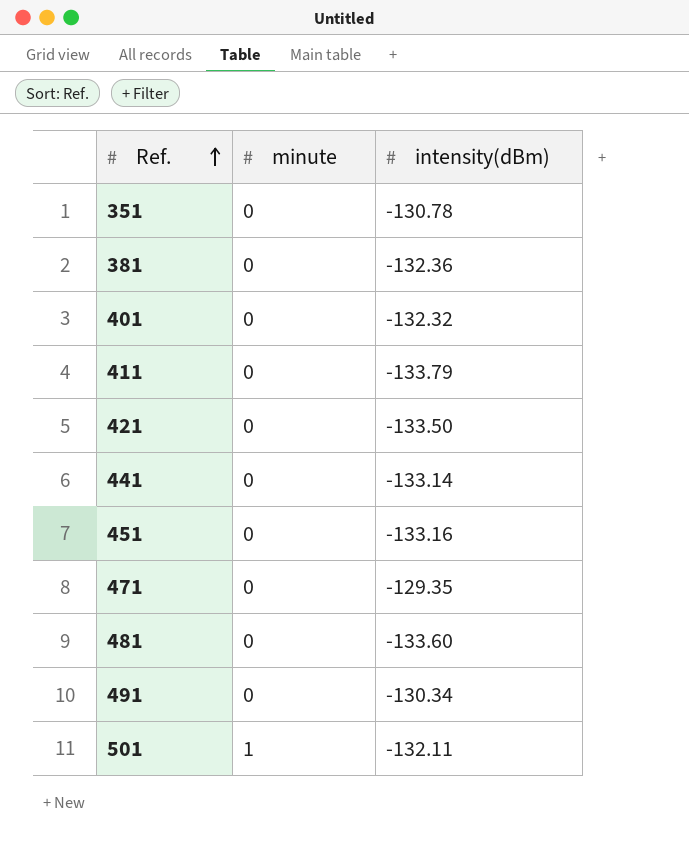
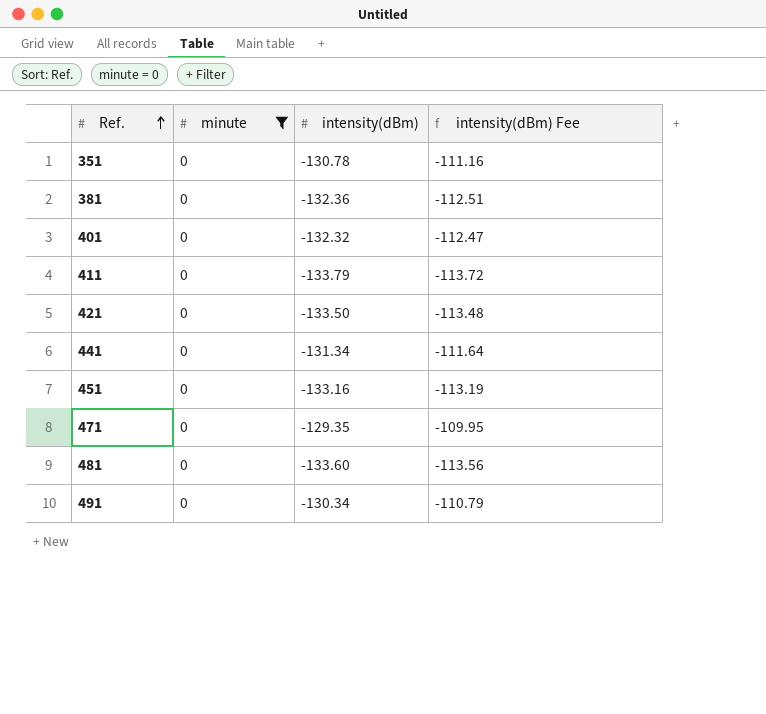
filter: none -> minute = 0
column intensity(dBm) Fee | formula: none -> [intensity(dBm)] * 0.85
441 | intensity(dBm): -133.14 -> -131.34

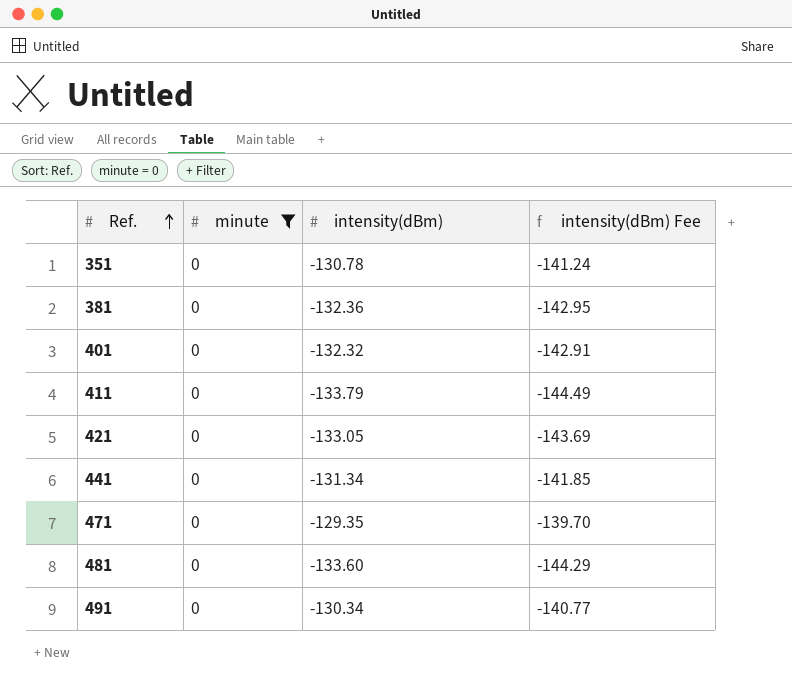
column intensity(dBm) Fee | formula: [intensity(dBm)] * 0.85 -> [intensity(dBm)] * 1.08
row 451: 0 | -133.16 | -113.19 -> none
421 | intensity(dBm): -133.50 -> -133.05

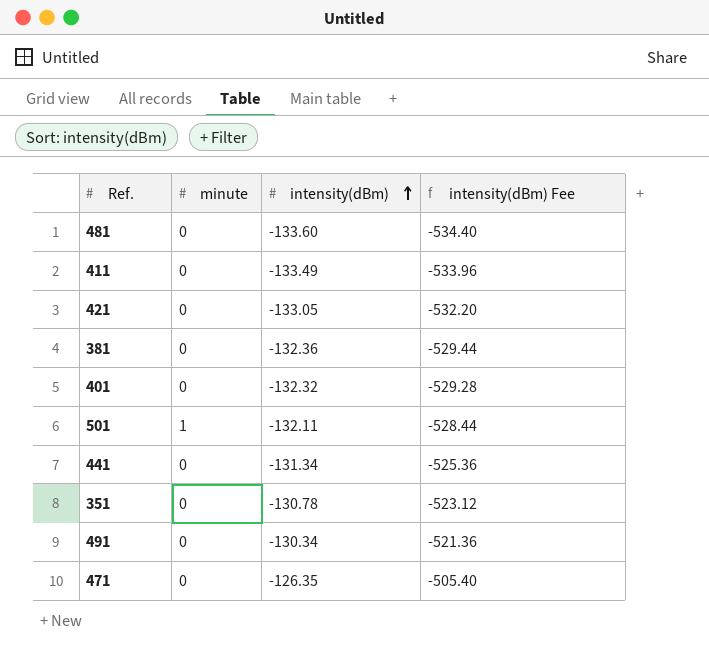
filter: minute = 0 -> none
row order: Ref. ascending -> intensity(dBm) ascending
column intensity(dBm) Fee | formula: [intensity(dBm)] * 1.08 -> [intensity(dBm)] * 4
411 | intensity(dBm): -133.79 -> -133.49
471 | intensity(dBm): -129.35 -> -126.35

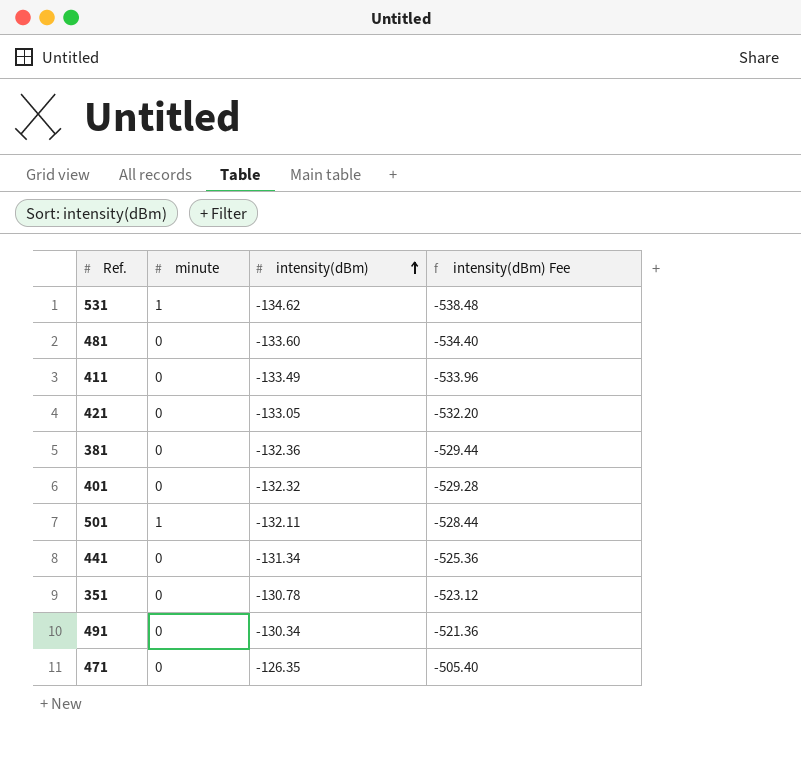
row 531: none -> 1 | -134.62 | -538.48

